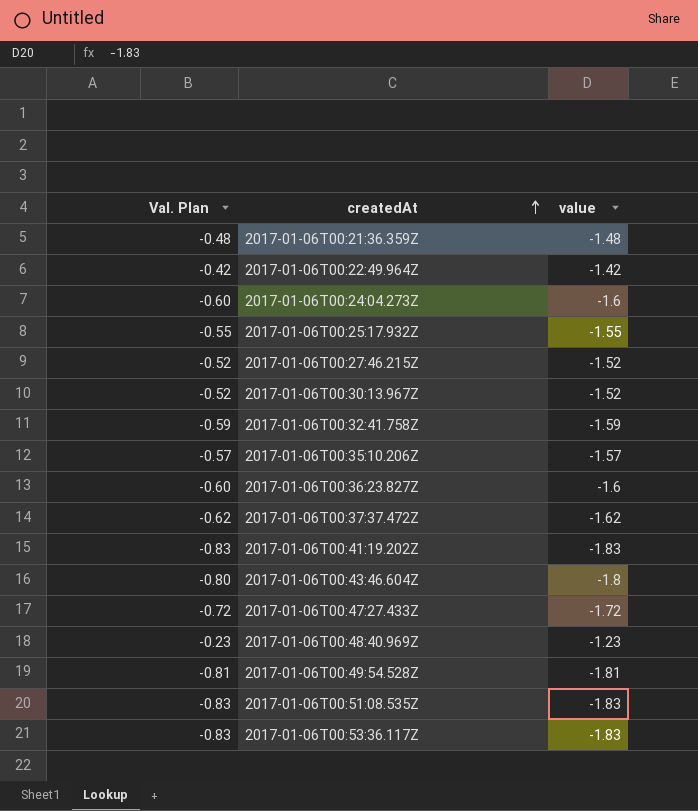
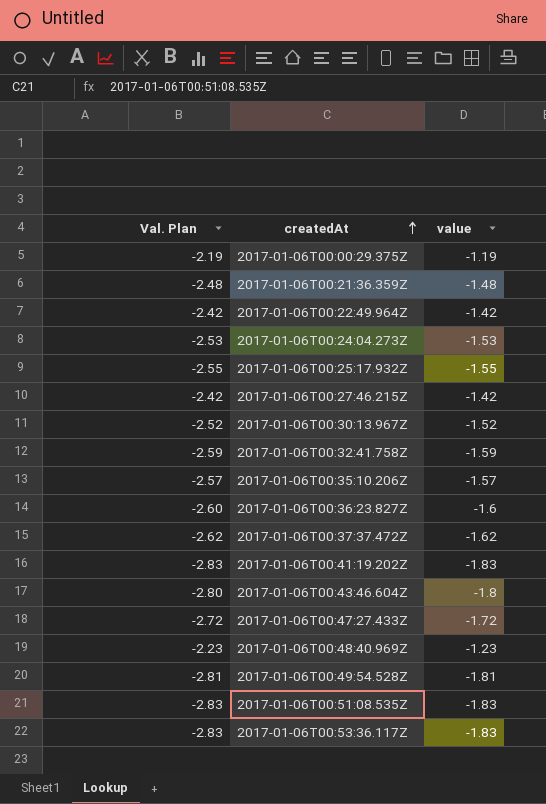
column Val. Plan | formula: [value] + 1 -> [value] - 1
row 2017-01-06T00:00:29.375Z: none -> -2.19 | -1.19
2017-01-06T00:24:04.273Z | value: -1.6 -> -1.53
2017-01-06T00:27:46.215Z | value: -1.52 -> -1.42

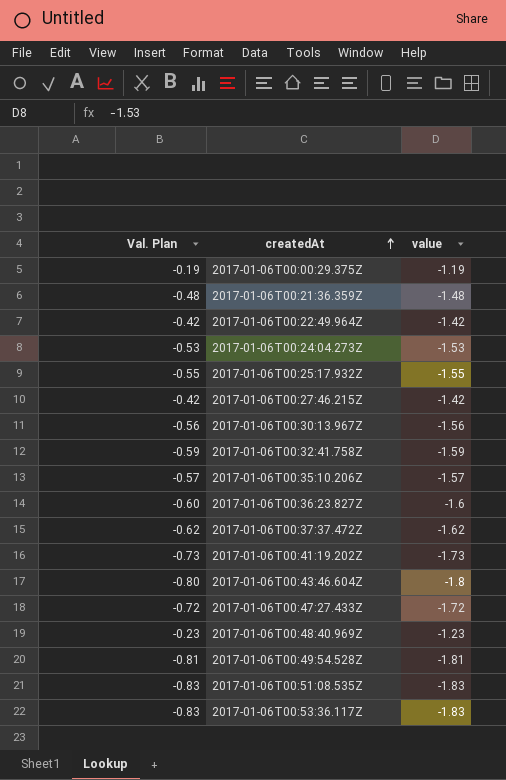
column Val. Plan | formula: [value] - 1 -> [value] + 1
2017-01-06T00:30:13.967Z | value: -1.52 -> -1.56
2017-01-06T00:41:19.202Z | value: -1.83 -> -1.73

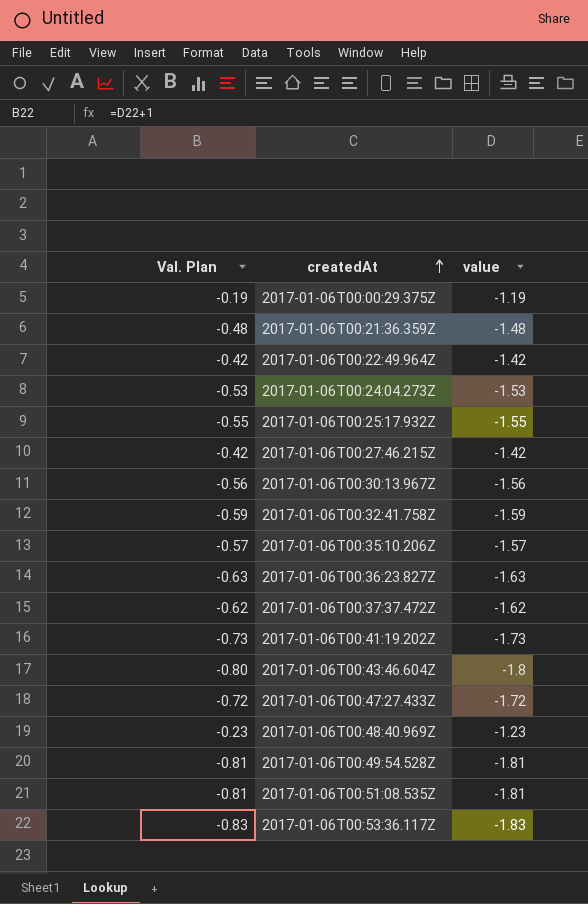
2017-01-06T00:36:23.827Z | Val. Plan: -0.60 -> -0.63
2017-01-06T00:36:23.827Z | value: -1.6 -> -1.63
2017-01-06T00:51:08.535Z | Val. Plan: -0.83 -> -0.81
2017-01-06T00:51:08.535Z | value: -1.83 -> -1.81

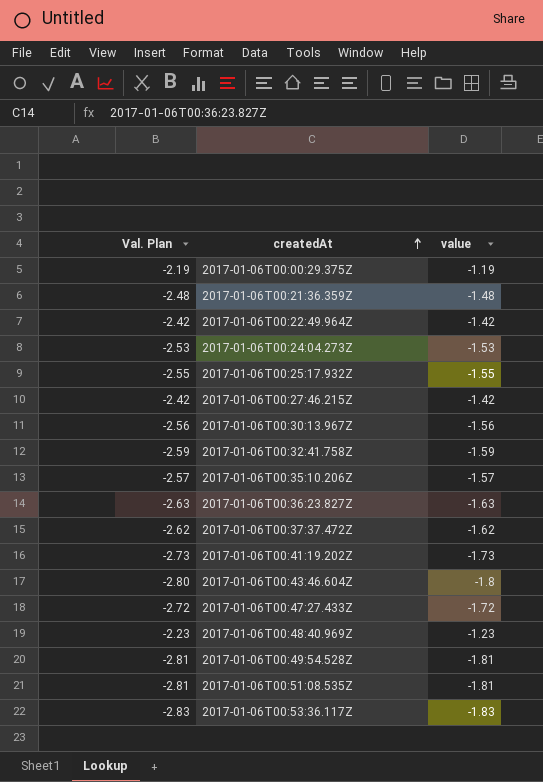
column Val. Plan | formula: [value] + 1 -> [value] - 1

